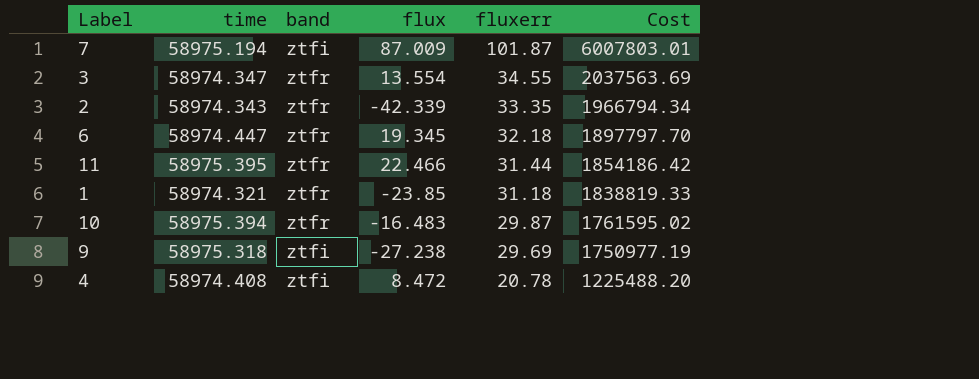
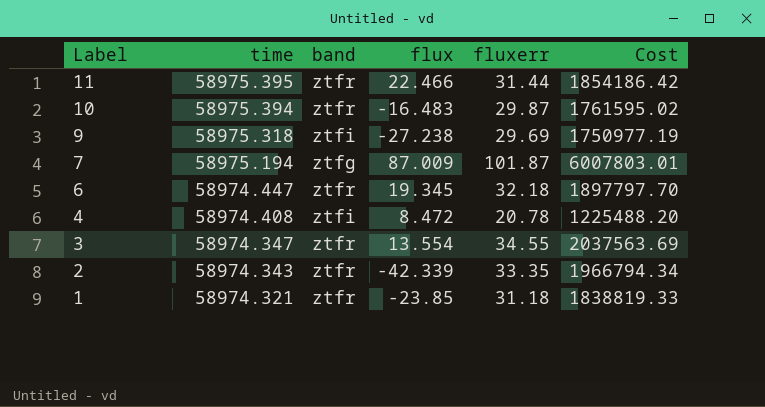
row order: fluxerr descending -> Label descending
7 | band: ztfi -> ztfg

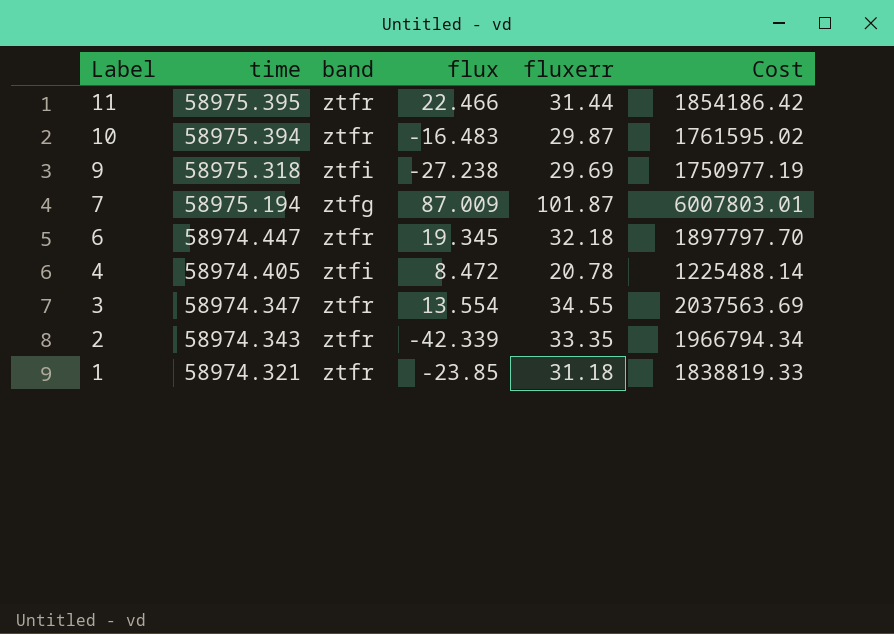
4 | time: 58974.408 -> 58974.405
4 | Cost: 1225488.20 -> 1225488.14

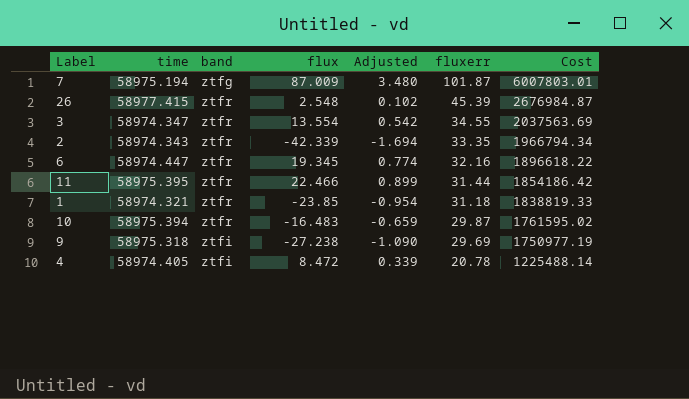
row order: Label descending -> fluxerr descending
column Adjusted | formula: none -> [flux] * 0.04
row 26: none -> 58977.415 | ztfr | 2.548 | 0.102 | 45.39 | 2676984.87
6 | fluxerr: 32.18 -> 32.16
6 | Cost: 1897797.70 -> 1896618.22

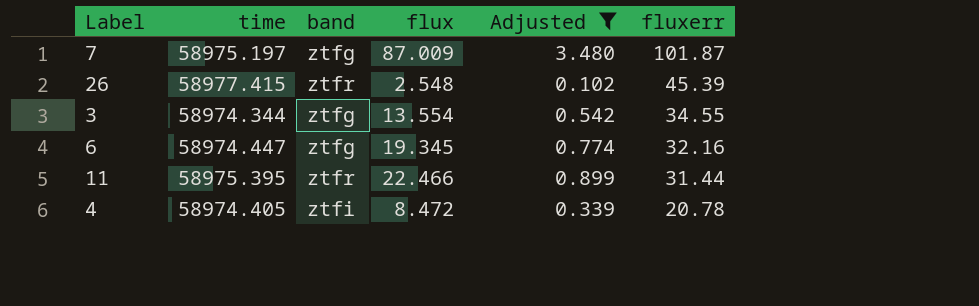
filter: none -> Adjusted >= 0.102
column Cost | formula: [time] * [fluxerr] -> none
7 | time: 58975.194 -> 58975.197
3 | time: 58974.347 -> 58974.344
3 | band: ztfr -> ztfg
6 | band: ztfr -> ztfg

